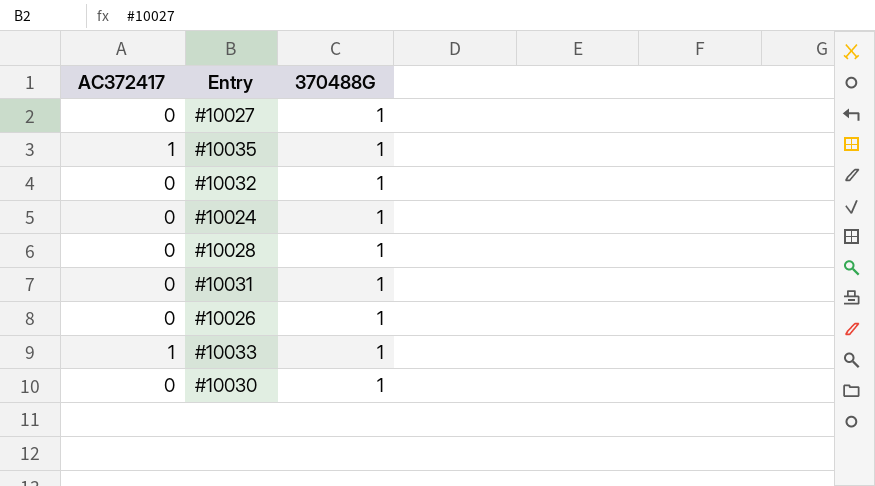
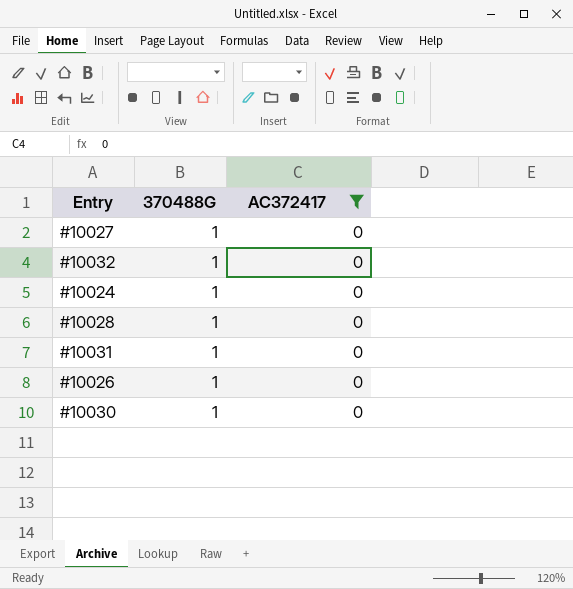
filter: none -> AC372417 = 0
column AC372417 | position: 1 -> 3

